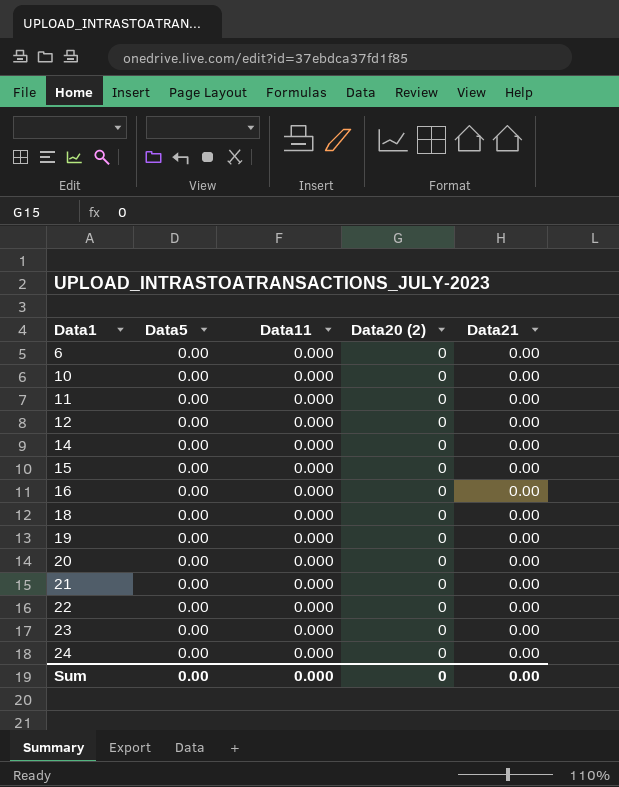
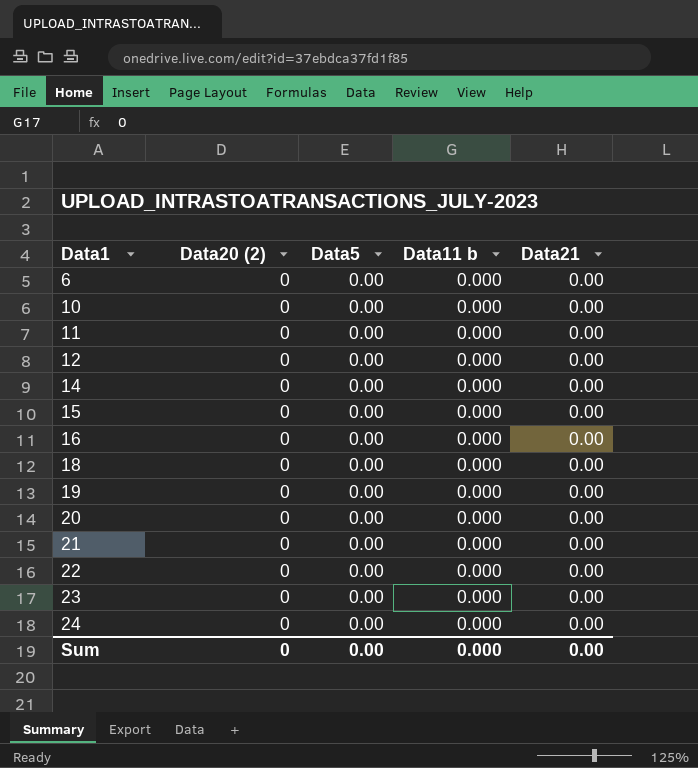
column Data20 (2) | position: 4 -> 2
column name: Data11 -> Data11 b

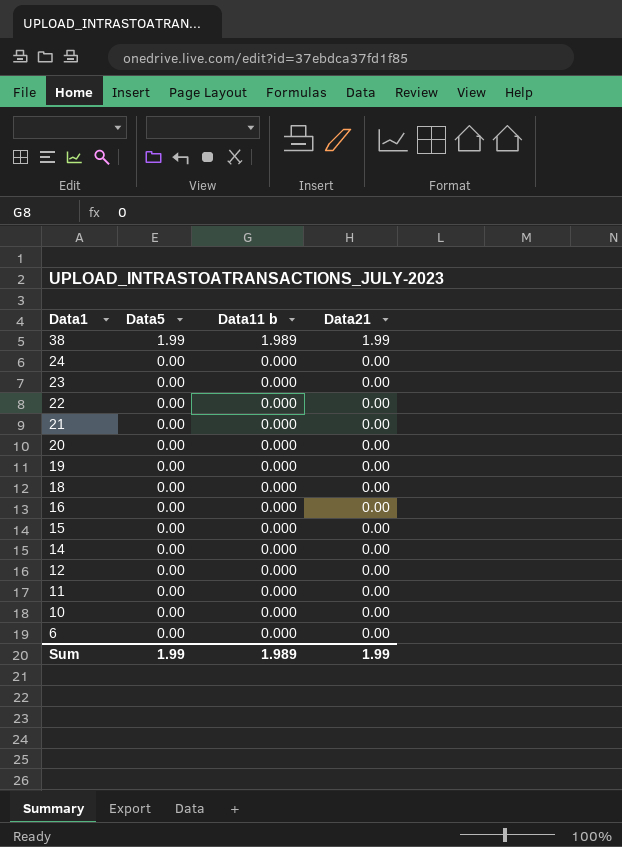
row order: Data1 ascending -> Data1 descending
column Data20 (2) | position: 2 -> none
row 38: none -> 1.99 | 1.989 | 1.99
Sum | Data5: 0.00 -> 1.99
Sum | Data11 b: 0.000 -> 1.989
Sum | Data21: 0.00 -> 1.99

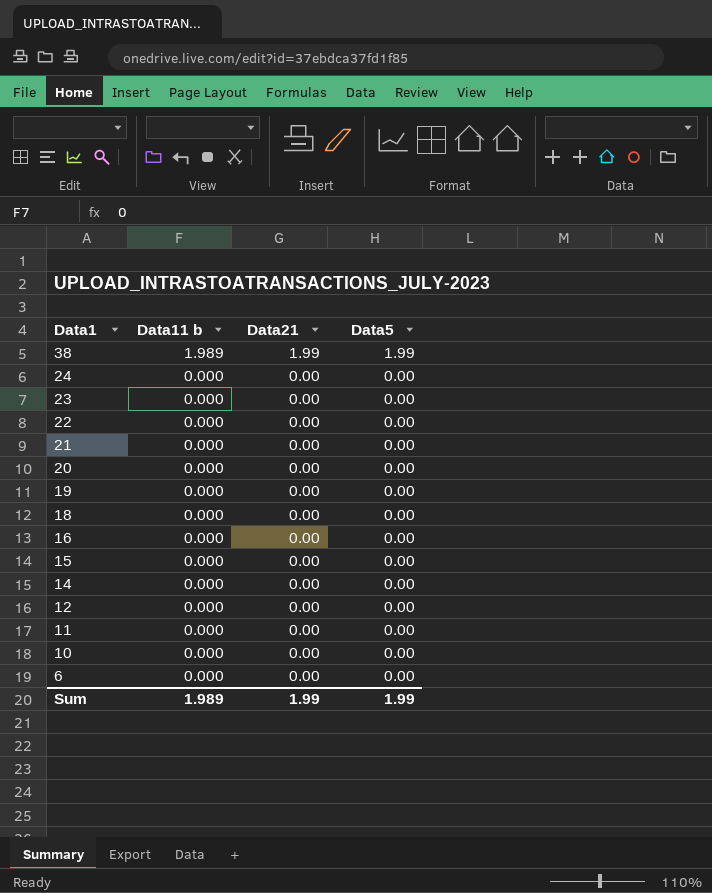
column Data5 | position: 2 -> 4

